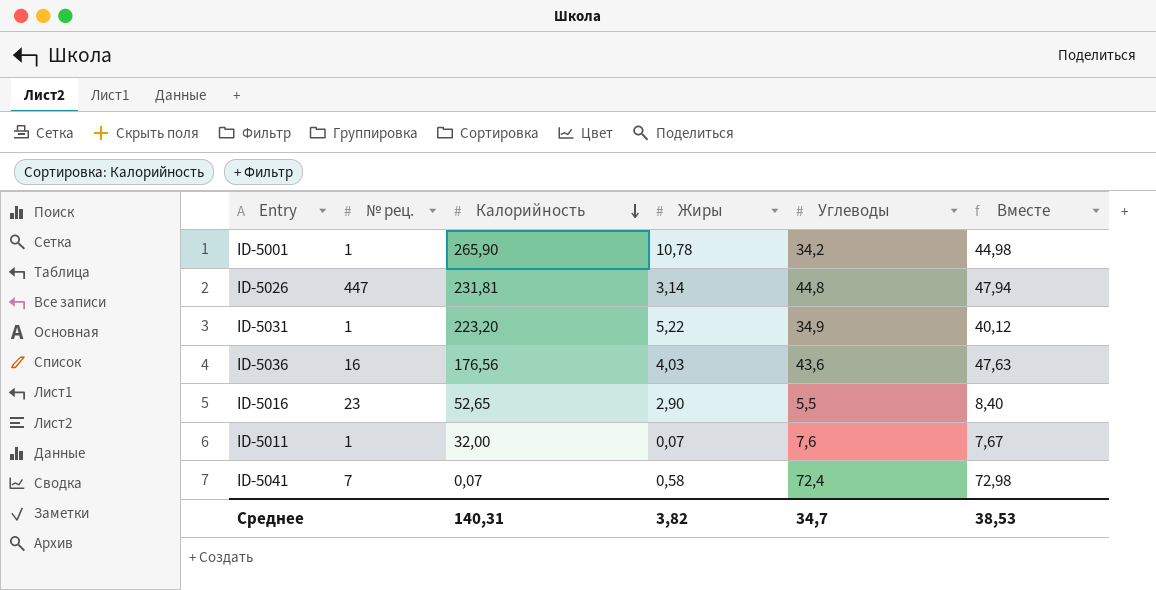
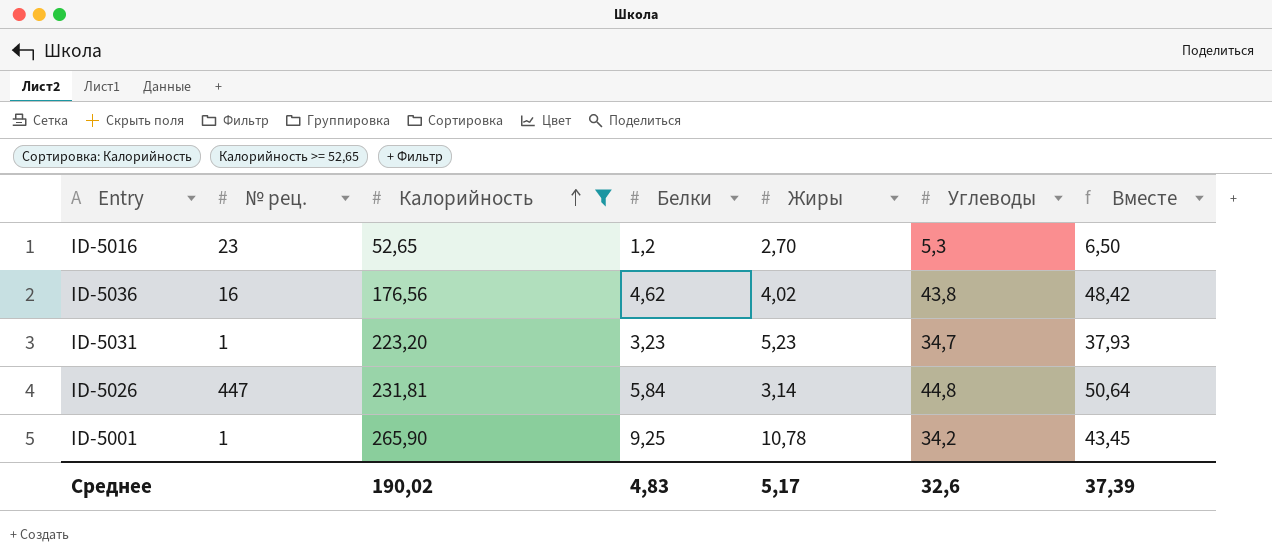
filter: none -> Калорийность >= 52,65
row order: Калорийность descending -> Калорийность ascending
column Белки | position: none -> 4
column Вместе | formula: [Жиры] + [Углеводы] -> [Белки] + [Углеводы]
ID-5016 | Жиры: 2,90 -> 2,70
ID-5016 | Углеводы: 5,5 -> 5,3
ID-5036 | Жиры: 4,03 -> 4,02
ID-5036 | Углеводы: 43,6 -> 43,8
ID-5031 | Жиры: 5,22 -> 5,23
ID-5031 | Углеводы: 34,9 -> 34,7
Среднее | Калорийность: 140,31 -> 190,02
Среднее | Жиры: 3,82 -> 5,17
Среднее | Углеводы: 34,7 -> 32,6
Среднее | Вместе: 38,53 -> 37,39

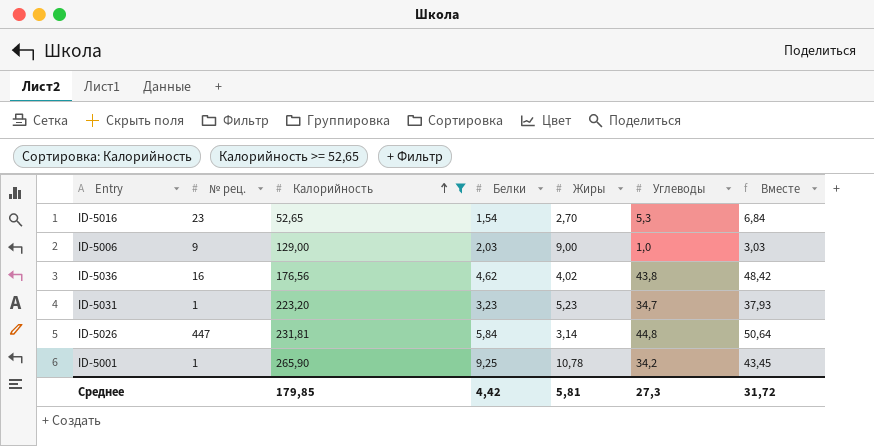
ID-5016 | Белки: 1,2 -> 1,54
ID-5016 | Вместе: 6,50 -> 6,84
row ID-5006: none -> 9 | 129,00 | 2,03 | 9,00 | 1,0 | 3,03
Среднее | Калорийность: 190,02 -> 179,85
Среднее | Белки: 4,83 -> 4,42
Среднее | Жиры: 5,17 -> 5,81
Среднее | Углеводы: 32,6 -> 27,3
Среднее | Вместе: 37,39 -> 31,72

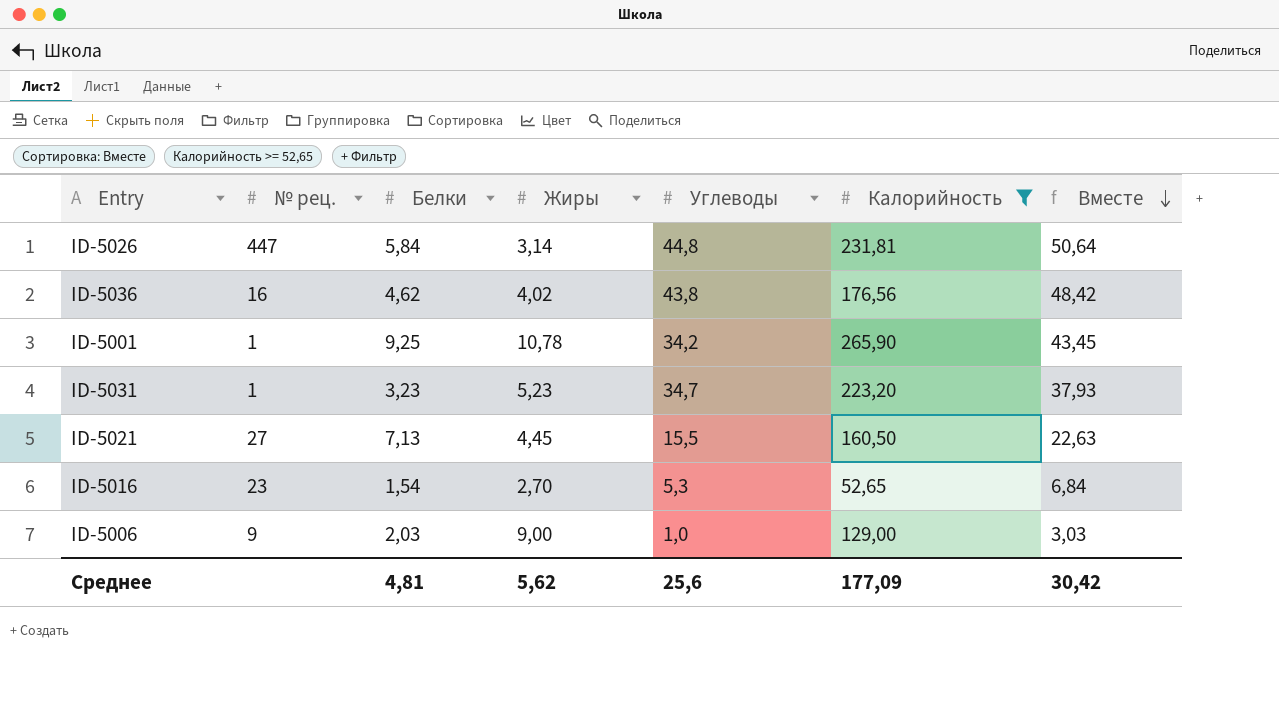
row order: Калорийность ascending -> Вместе descending
column Калорийность | position: 3 -> 6
row ID-5021: none -> 27 | 7,13 | 4,45 | 15,5 | 160,50 | 22,63
Среднее | Белки: 4,42 -> 4,81
Среднее | Жиры: 5,81 -> 5,62
Среднее | Углеводы: 27,3 -> 25,6
Среднее | Калорийность: 179,85 -> 177,09
Среднее | Вместе: 31,72 -> 30,42

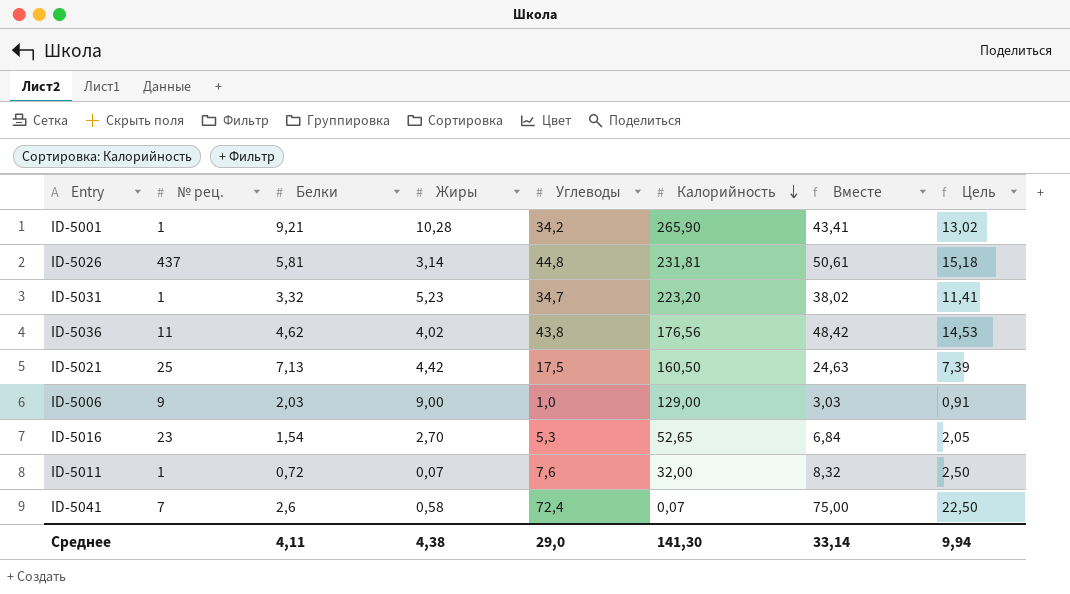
filter: Калорийность >= 52,65 -> none
row order: Вместе descending -> Калорийность descending
column Цель | formula: none -> [Вместе] * 0,3
ID-5001 | Белки: 9,25 -> 9,21
ID-5001 | Жиры: 10,78 -> 10,28
ID-5001 | Вместе: 43,45 -> 43,41
ID-5026 | № рец.: 447 -> 437
ID-5026 | Белки: 5,84 -> 5,81
ID-5026 | Вместе: 50,64 -> 50,61
ID-5031 | Белки: 3,23 -> 3,32
ID-5031 | Вместе: 37,93 -> 38,02
ID-5036 | № рец.: 16 -> 11
ID-5021 | № рец.: 27 -> 25
ID-5021 | Жиры: 4,45 -> 4,42
ID-5021 | Углеводы: 15,5 -> 17,5
ID-5021 | Вместе: 22,63 -> 24,63
Среднее | Белки: 4,81 -> 4,11
Среднее | Жиры: 5,62 -> 4,38
Среднее | Углеводы: 25,6 -> 29,0
Среднее | Калорийность: 177,09 -> 141,30
Среднее | Вместе: 30,42 -> 33,14

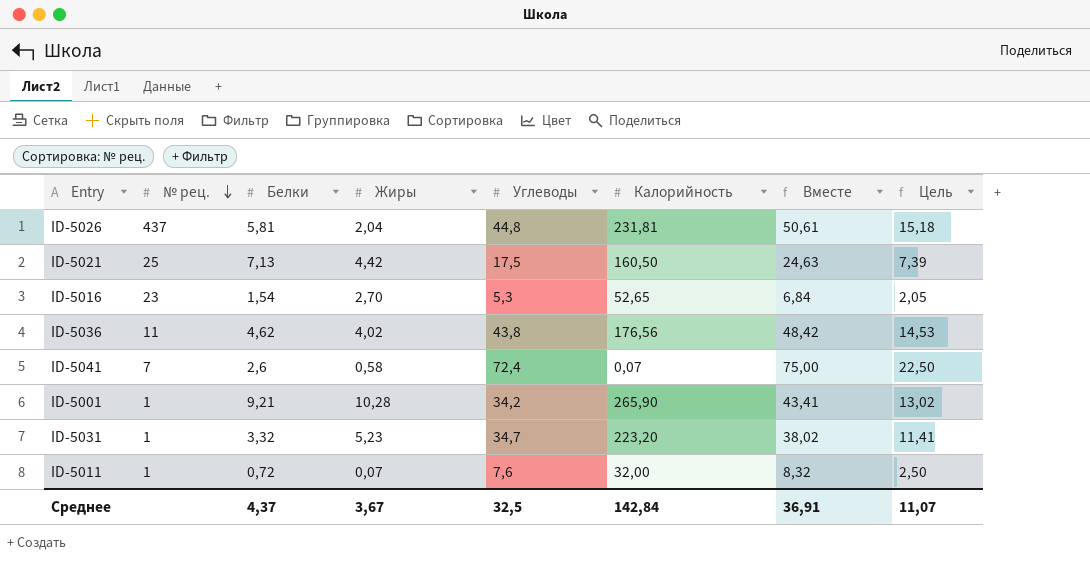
row order: Калорийность descending -> № рец. descending
row ID-5006: 9 | 2,03 | 9,00 | 1,0 | 129,00 | 3,03 | 0,91 -> none
ID-5026 | Жиры: 3,14 -> 2,04
Среднее | Белки: 4,11 -> 4,37
Среднее | Жиры: 4,38 -> 3,67
Среднее | Углеводы: 29,0 -> 32,5
Среднее | Калорийность: 141,30 -> 142,84
Среднее | Вместе: 33,14 -> 36,91
Среднее | Цель: 9,94 -> 11,07

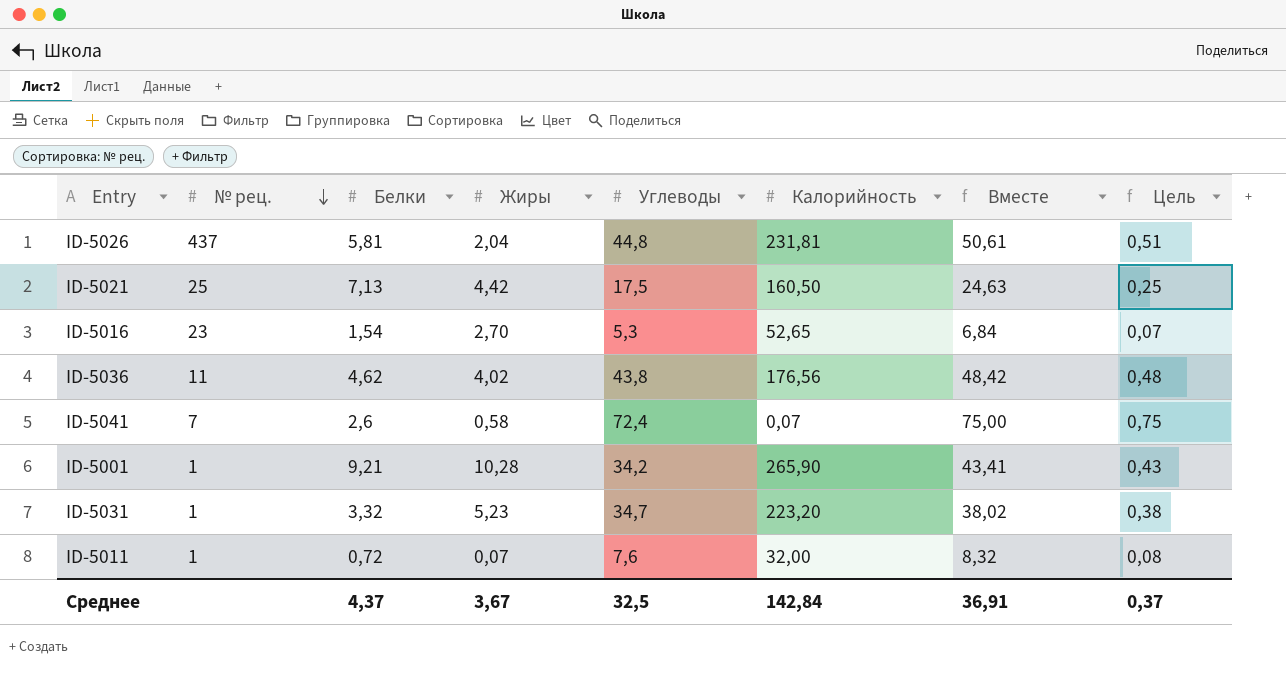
column Цель | formula: [Вместе] * 0,3 -> [Вместе] * 0,01
Среднее | Цель: 11,07 -> 0,37

